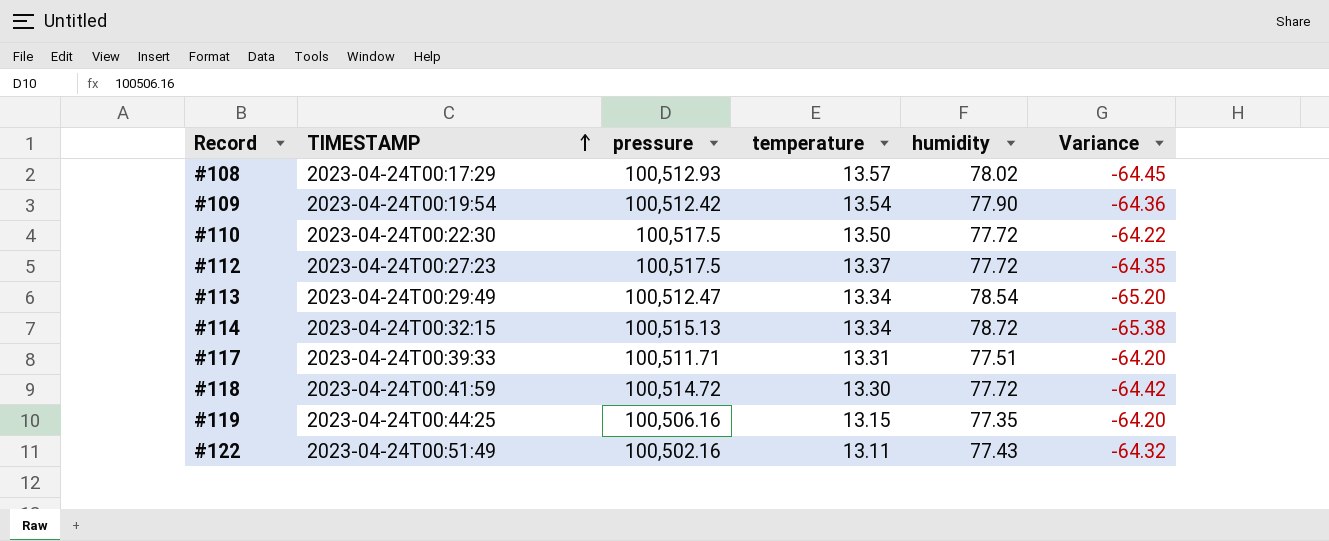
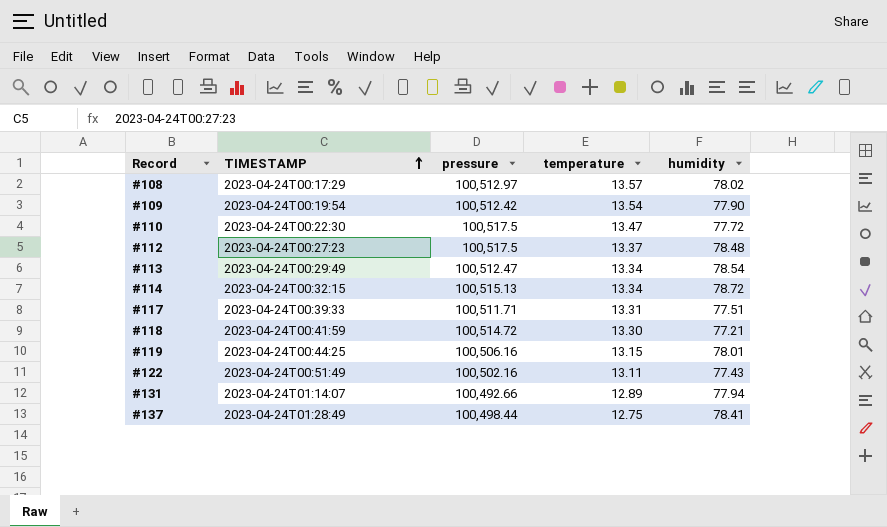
column Variance | formula: [temperature] - [humidity] -> none
#108 | pressure: 100,512.93 -> 100,512.97
#110 | temperature: 13.50 -> 13.47
#112 | humidity: 77.72 -> 78.48
#118 | humidity: 77.72 -> 77.21
#119 | humidity: 77.35 -> 78.01
row #131: none -> 2023-04-24T01:14:07 | 100,492.66 | 12.89 | 77.94
row #137: none -> 2023-04-24T01:28:49 | 100,498.44 | 12.75 | 78.41

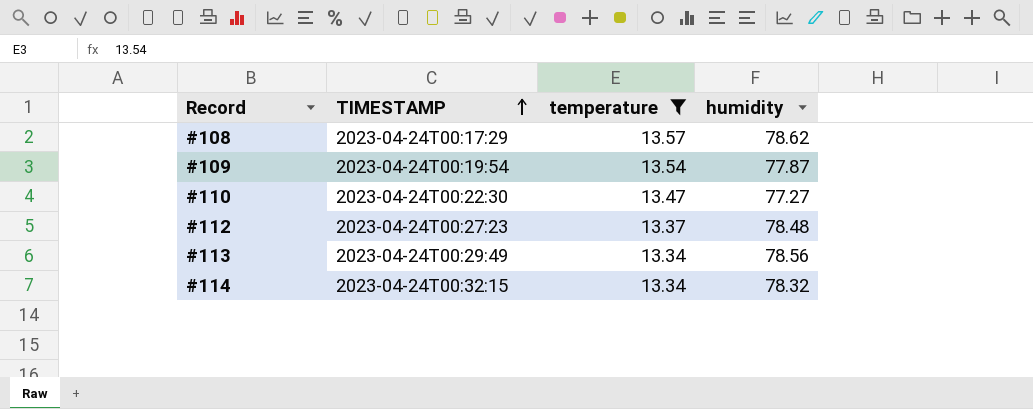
filter: none -> temperature >= 13.34
column pressure | position: 3 -> none
#108 | humidity: 78.02 -> 78.62
#109 | humidity: 77.90 -> 77.87
#110 | humidity: 77.72 -> 77.27
#113 | humidity: 78.54 -> 78.56
#114 | humidity: 78.72 -> 78.32

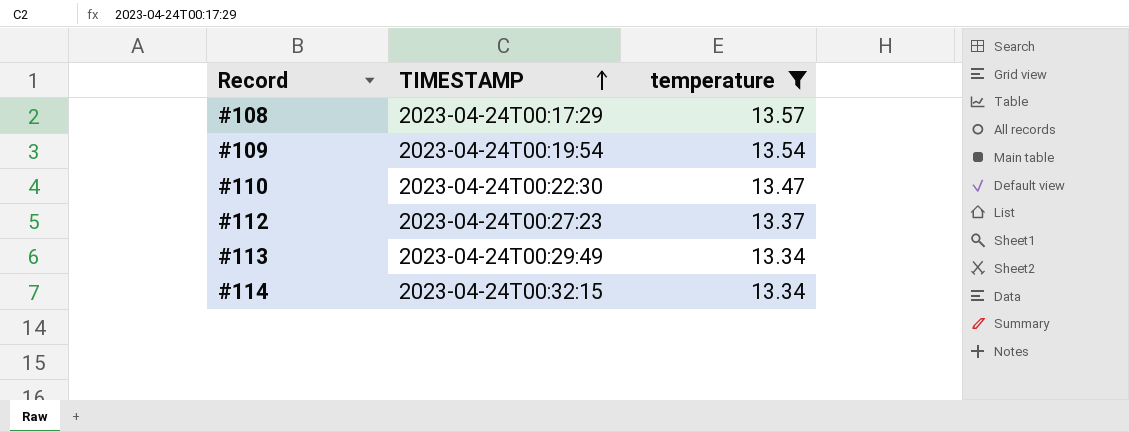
column humidity | position: 4 -> none

